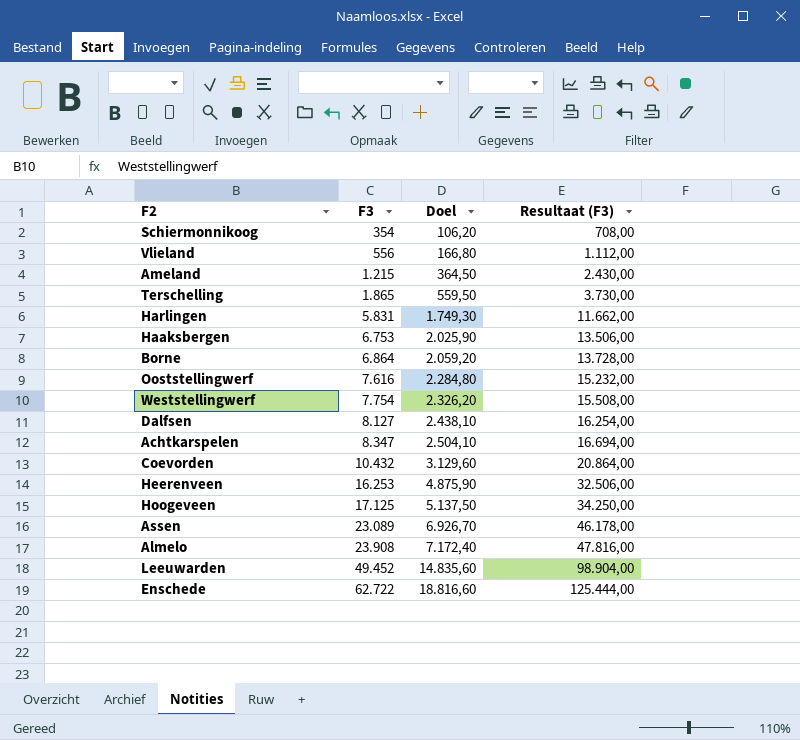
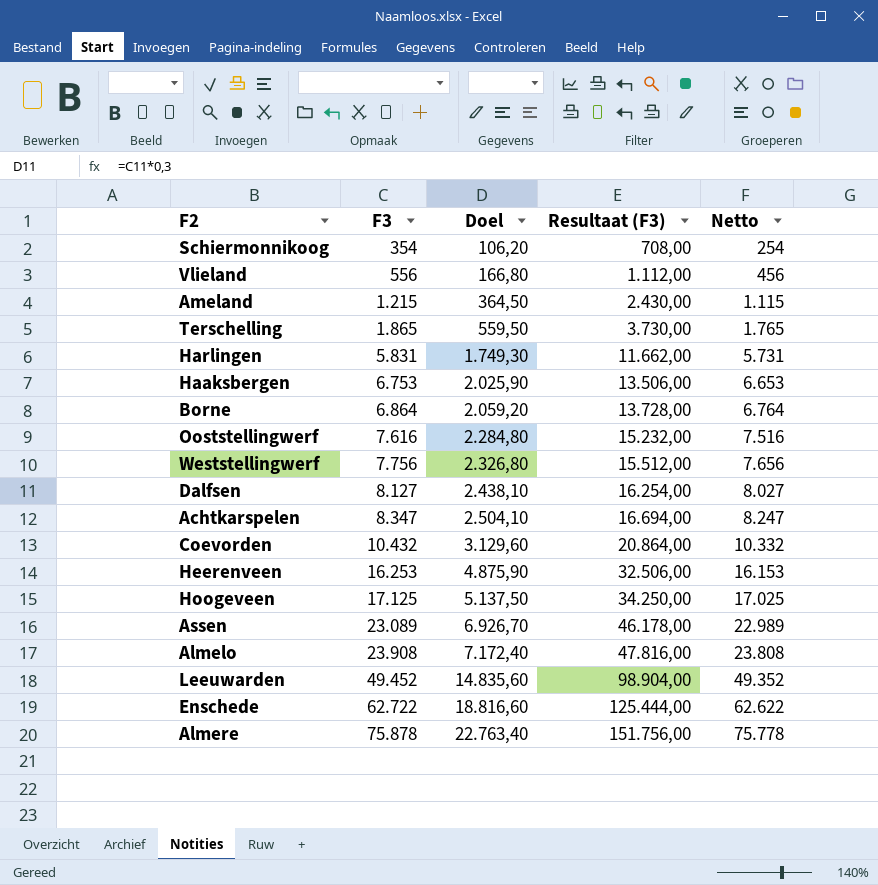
column Netto | formula: none -> [F3] - 100
Weststellingwerf | F3: 7.754 -> 7.756
Weststellingwerf | Doel: 2.326,20 -> 2.326,80
Weststellingwerf | Resultaat (F3): 15.508,00 -> 15.512,00
row Almere: none -> 75.878 | 22.763,40 | 151.756,00 | 75.778

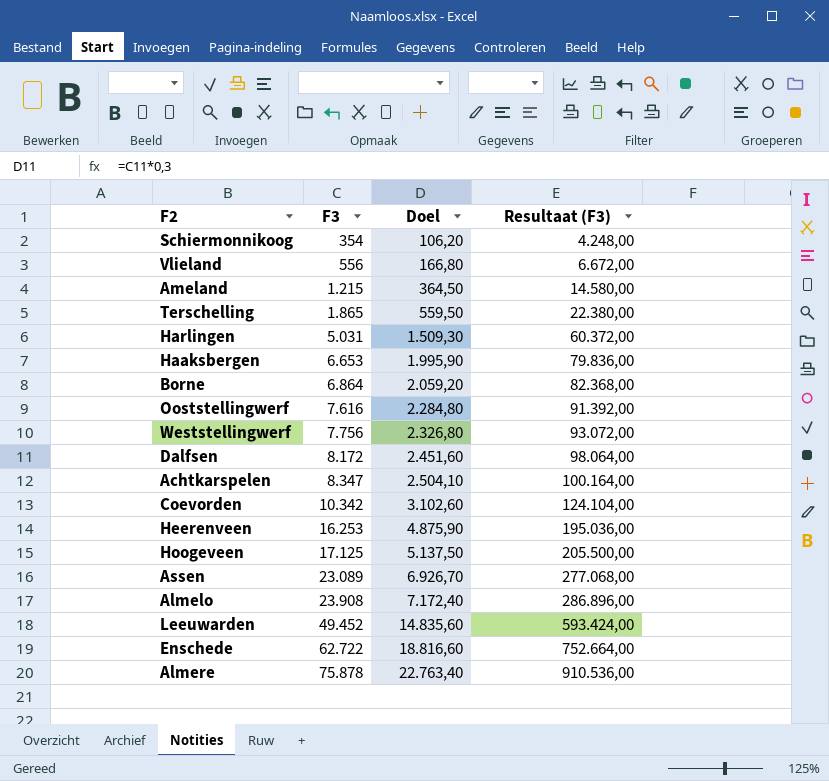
column Netto | formula: [F3] - 100 -> none
column Resultaat (F3) | formula: [F3] * 2 -> [F3] * 12
Harlingen | F3: 5.831 -> 5.031
Harlingen | Doel: 1.749,30 -> 1.509,30
Haaksbergen | F3: 6.753 -> 6.653
Haaksbergen | Doel: 2.025,90 -> 1.995,90
Dalfsen | F3: 8.127 -> 8.172
Dalfsen | Doel: 2.438,10 -> 2.451,60
Coevorden | F3: 10.432 -> 10.342
Coevorden | Doel: 3.129,60 -> 3.102,60

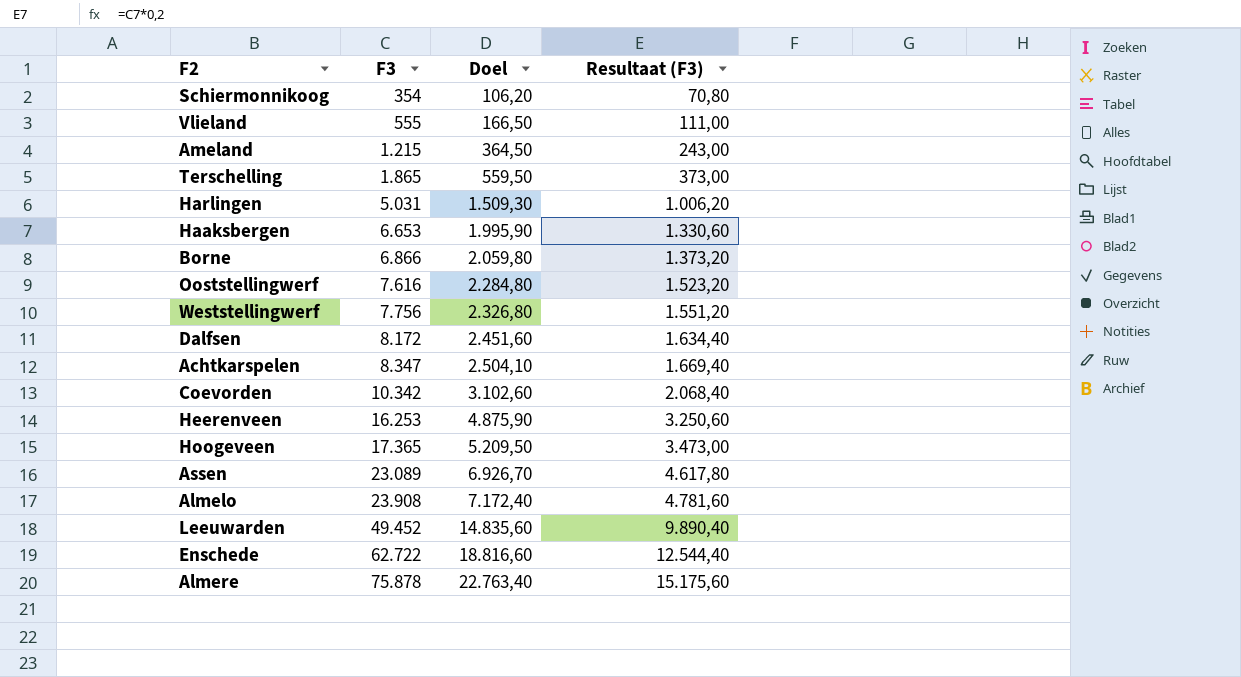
column Resultaat (F3) | formula: [F3] * 12 -> [F3] * 0,2
Vlieland | F3: 556 -> 555
Vlieland | Doel: 166,80 -> 166,50
Borne | F3: 6.864 -> 6.866
Borne | Doel: 2.059,20 -> 2.059,80
Hoogeveen | F3: 17.125 -> 17.365
Hoogeveen | Doel: 5.137,50 -> 5.209,50

